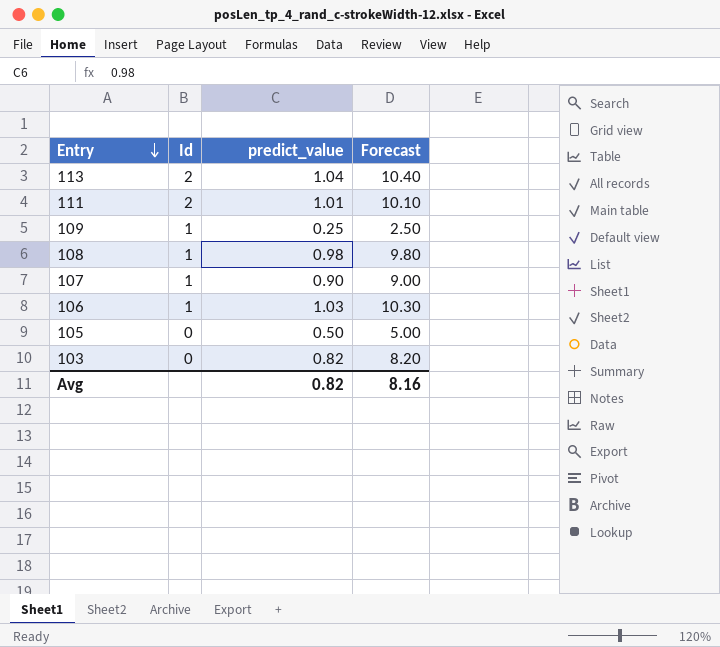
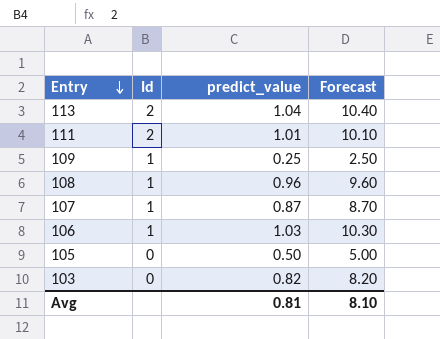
108 | predict_value: 0.98 -> 0.96
108 | Forecast: 9.80 -> 9.60
107 | predict_value: 0.90 -> 0.87
107 | Forecast: 9.00 -> 8.70
Avg | predict_value: 0.82 -> 0.81
Avg | Forecast: 8.16 -> 8.10

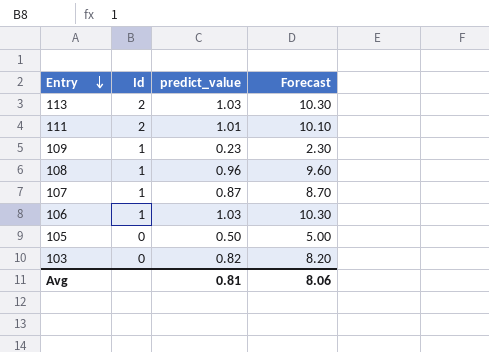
113 | predict_value: 1.04 -> 1.03
113 | Forecast: 10.40 -> 10.30
109 | predict_value: 0.25 -> 0.23
109 | Forecast: 2.50 -> 2.30
Avg | Forecast: 8.10 -> 8.06

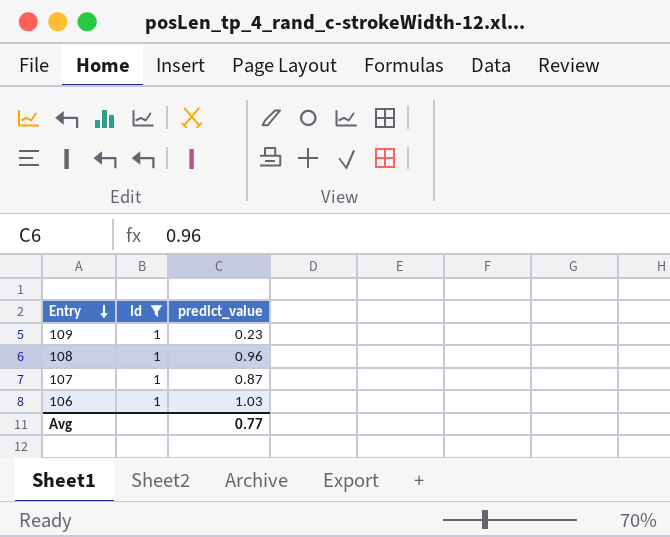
filter: none -> Id = 1
column Forecast | formula: [predict_value] * 10 -> none
Avg | predict_value: 0.81 -> 0.77

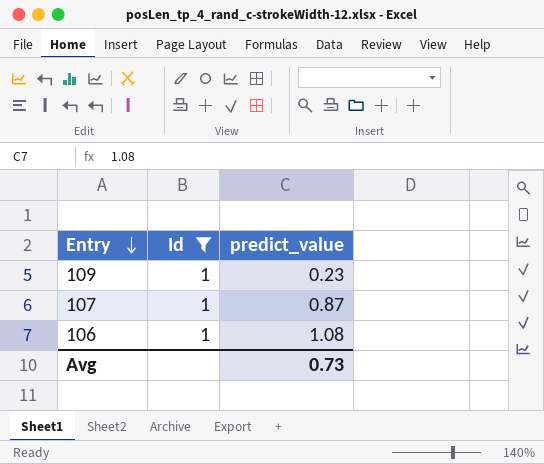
row 108: 1 | 0.96 -> none
106 | predict_value: 1.03 -> 1.08
Avg | predict_value: 0.77 -> 0.73

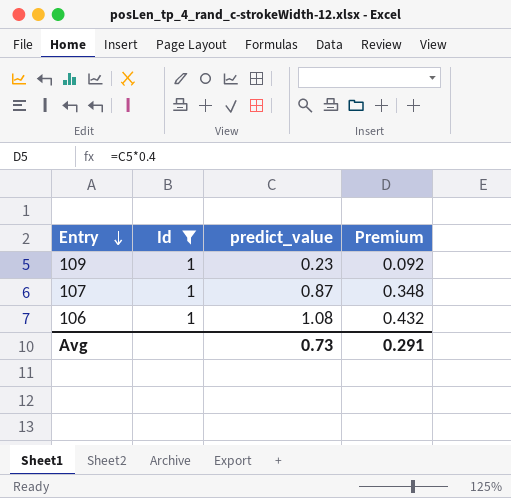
column Premium | formula: none -> [predict_value] * 0.4

